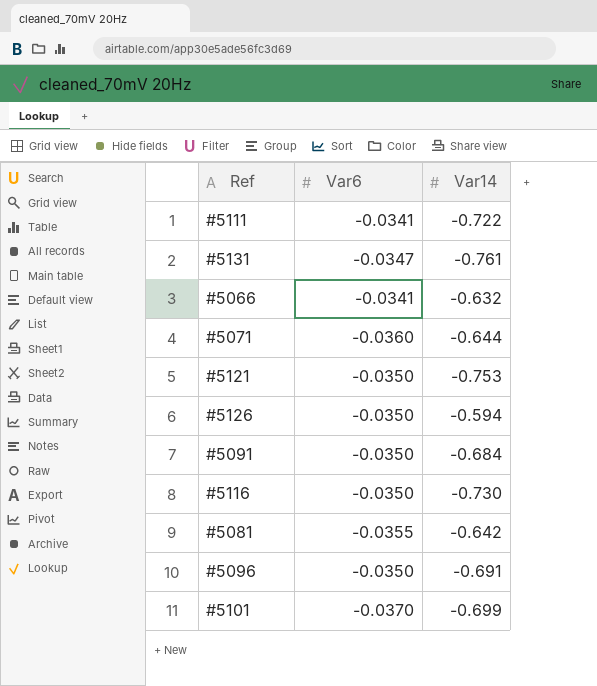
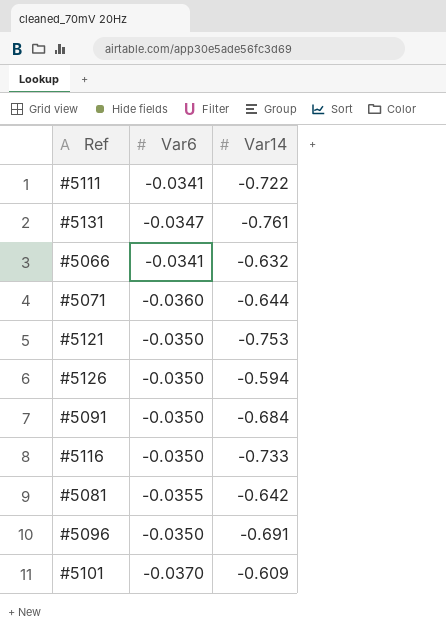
#5116 | Var14: -0.730 -> -0.733
#5101 | Var14: -0.699 -> -0.609

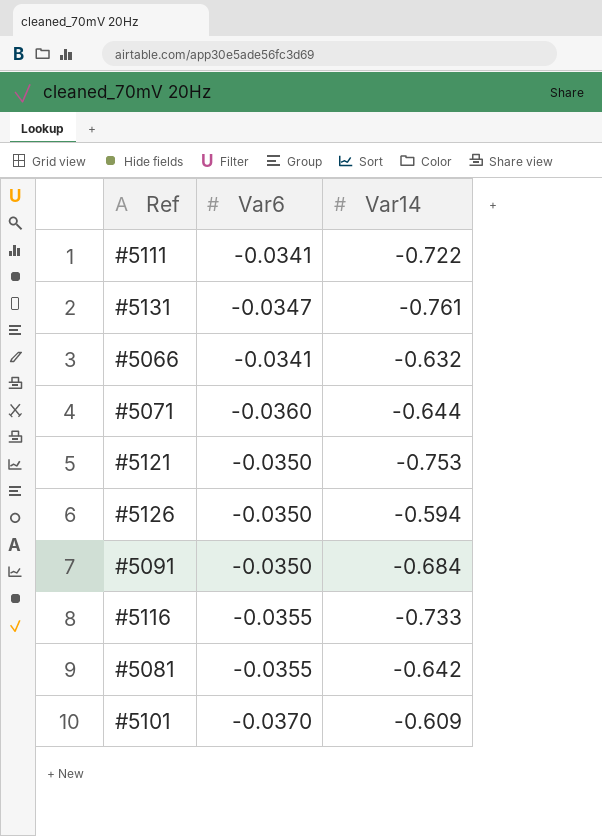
row #5096: -0.0350 | -0.691 -> none
#5116 | Var6: -0.0350 -> -0.0355

